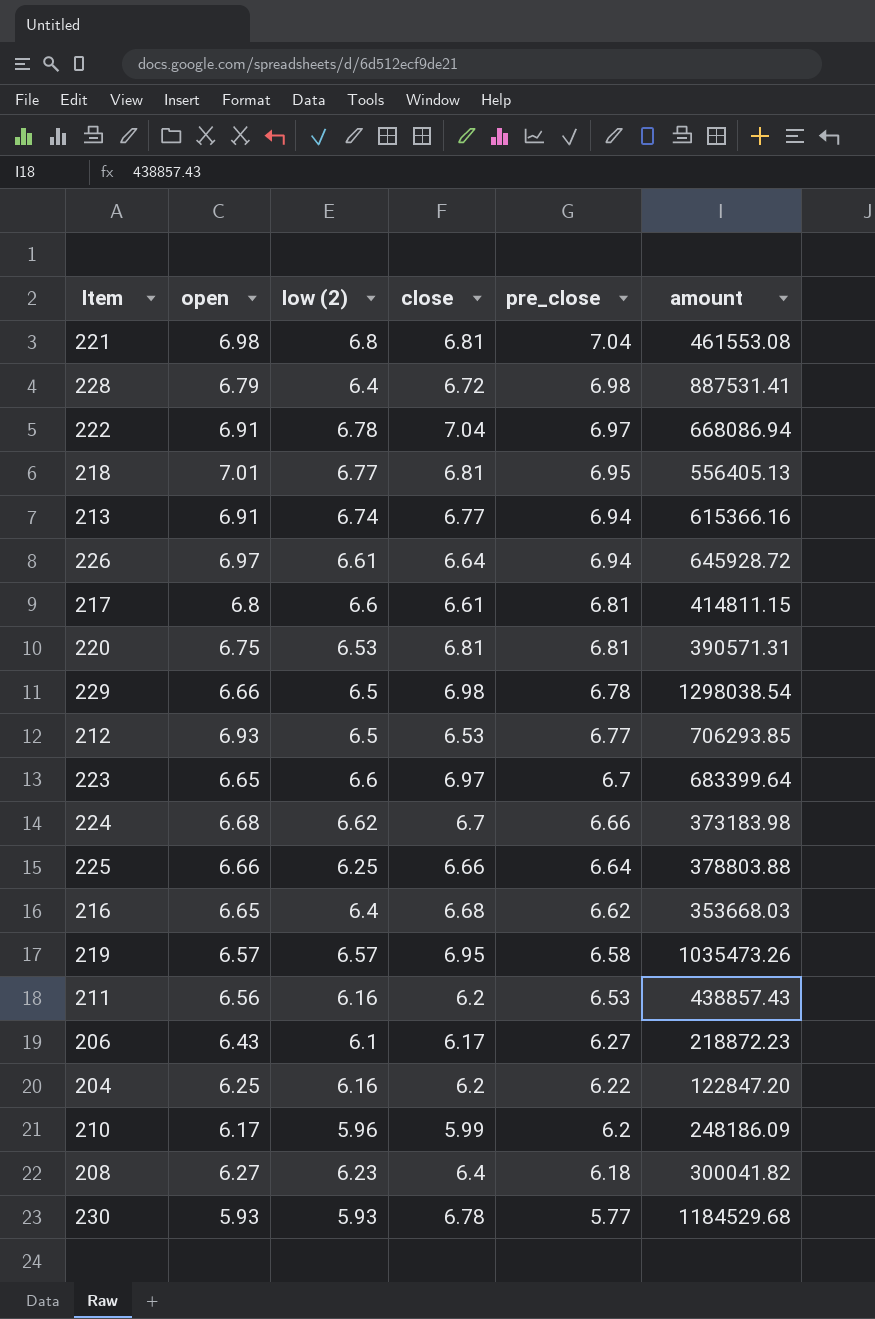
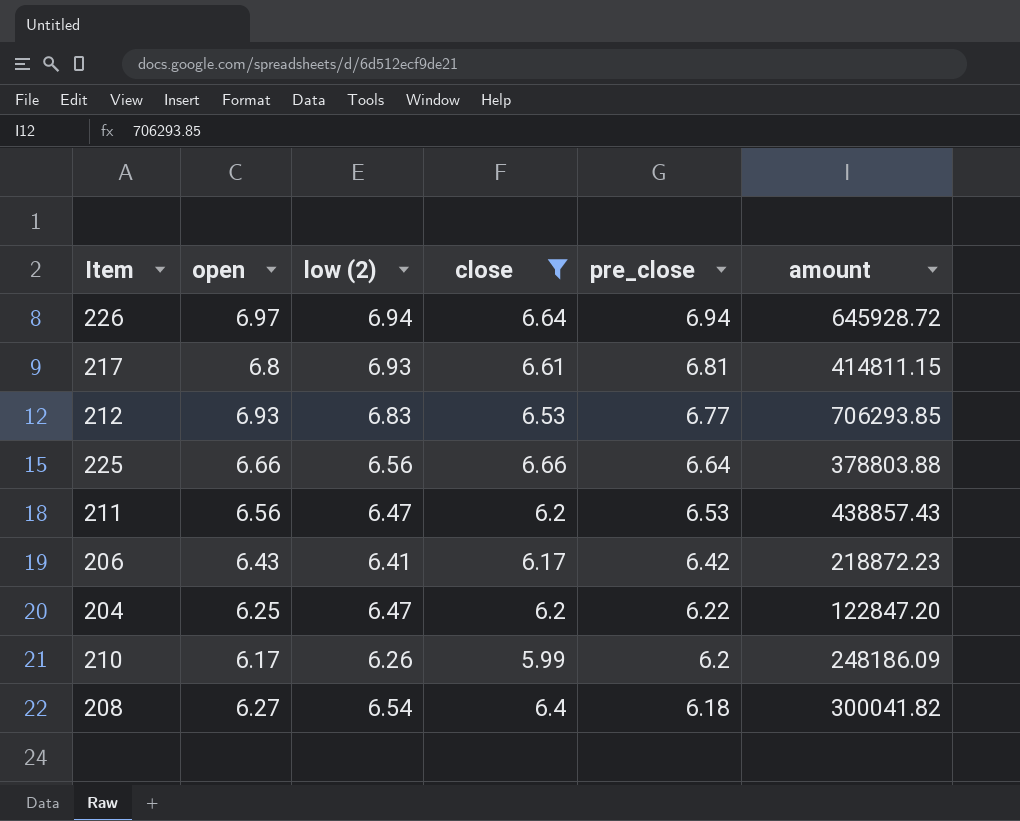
filter: none -> close <= 6.66
226 | low (2): 6.61 -> 6.94
217 | low (2): 6.6 -> 6.93
212 | low (2): 6.5 -> 6.83
225 | low (2): 6.25 -> 6.56
211 | low (2): 6.16 -> 6.47
206 | low (2): 6.1 -> 6.41
206 | pre_close: 6.27 -> 6.42
204 | low (2): 6.16 -> 6.47
210 | low (2): 5.96 -> 6.26
208 | low (2): 6.23 -> 6.54

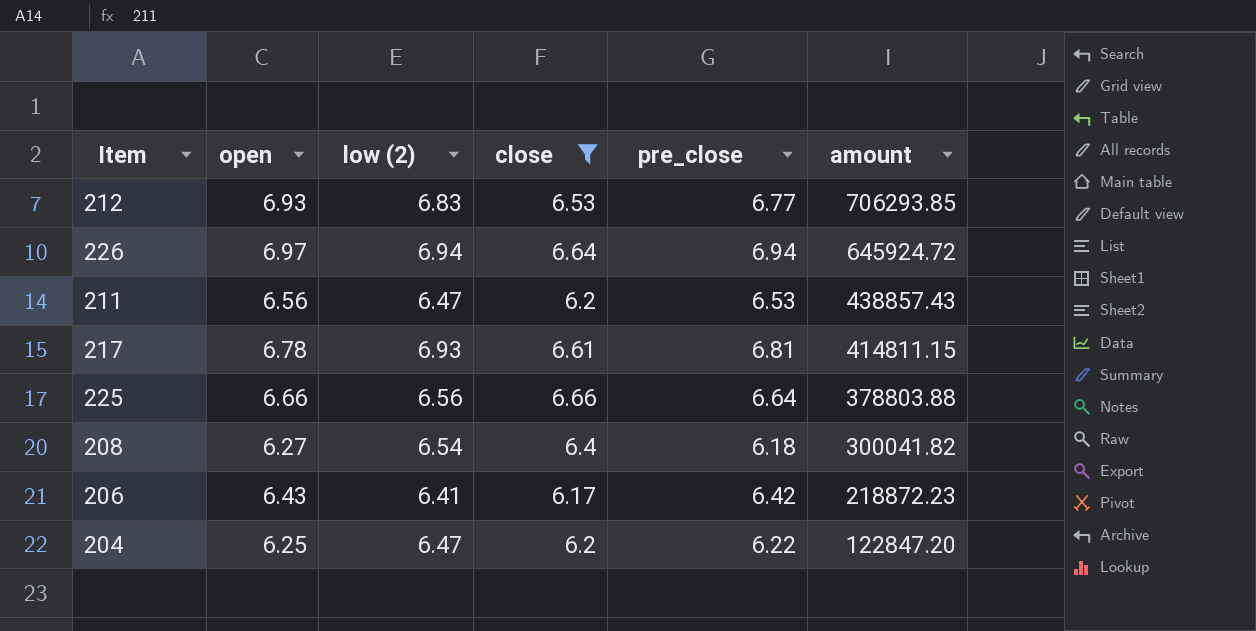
row order: pre_close descending -> amount descending
row 210: 6.17 | 6.26 | 5.99 | 6.2 | 248186.09 -> none
226 | amount: 645928.72 -> 645924.72
217 | open: 6.8 -> 6.78

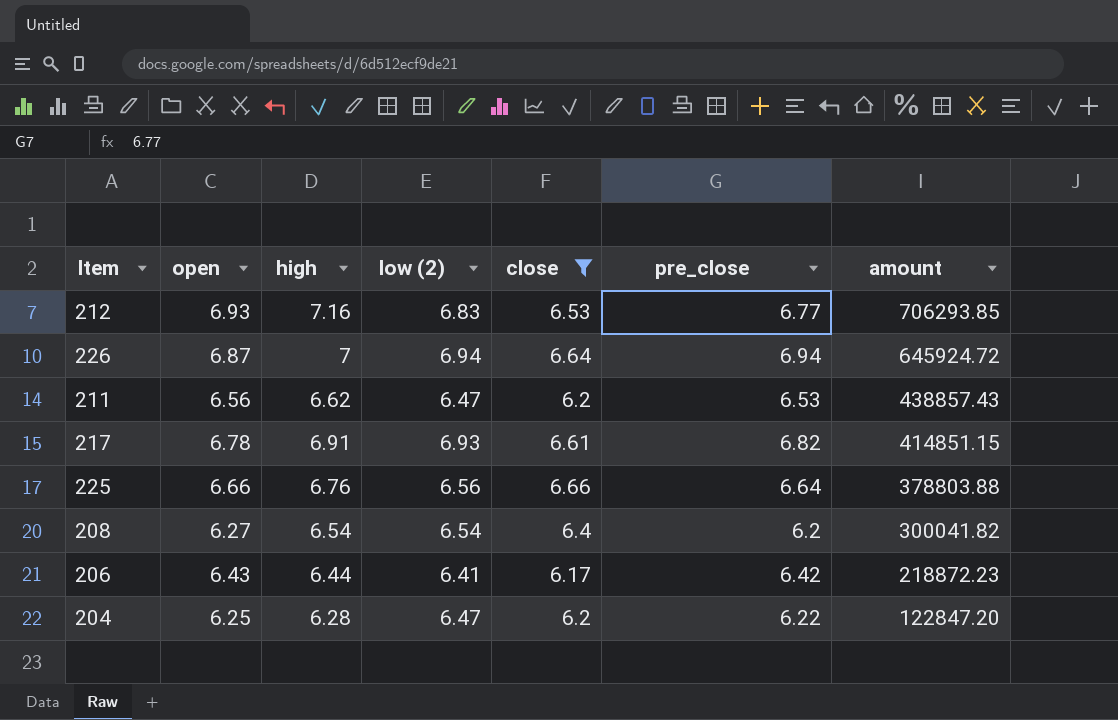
column high | position: none -> 3
226 | open: 6.97 -> 6.87
217 | pre_close: 6.81 -> 6.82
217 | amount: 414811.15 -> 414851.15
208 | pre_close: 6.18 -> 6.2

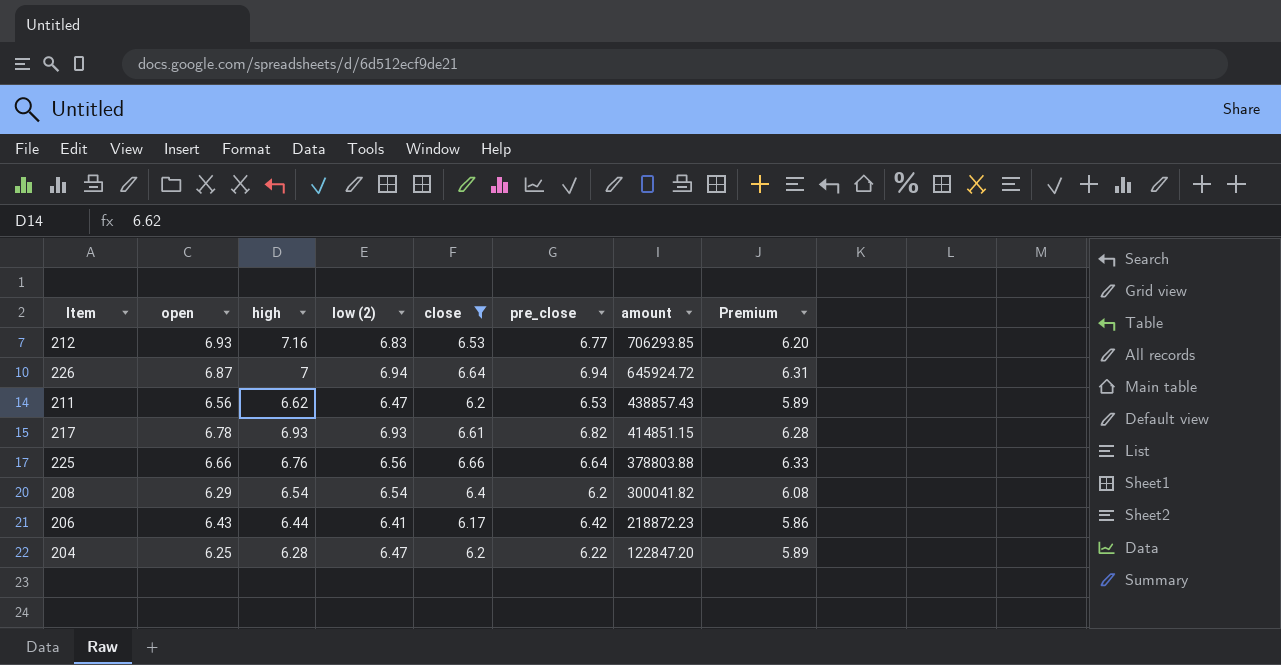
column Premium | formula: none -> [close] * 0.95
217 | high: 6.91 -> 6.93
208 | open: 6.27 -> 6.29

